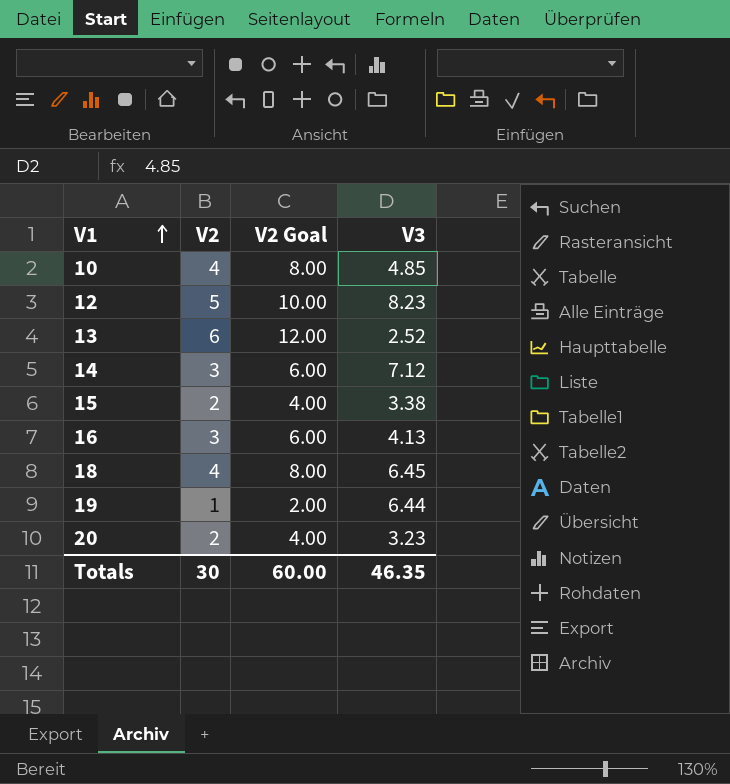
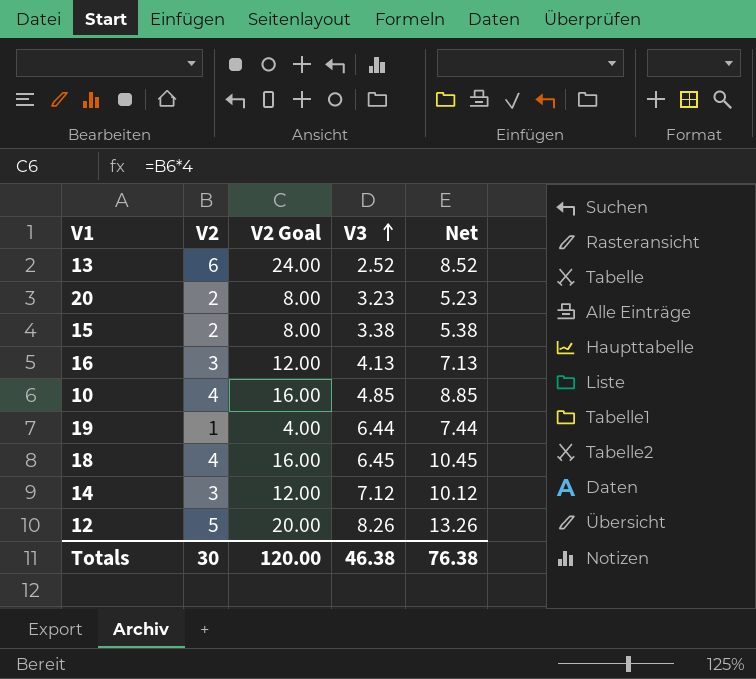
row order: V1 ascending -> V3 ascending
column V2 Goal | formula: [V2] * 2 -> [V2] * 4
column Net | formula: none -> [V2] + [V3]
12 | V3: 8.23 -> 8.26
Totals | V2 Goal: 60.00 -> 120.00
Totals | V3: 46.35 -> 46.38

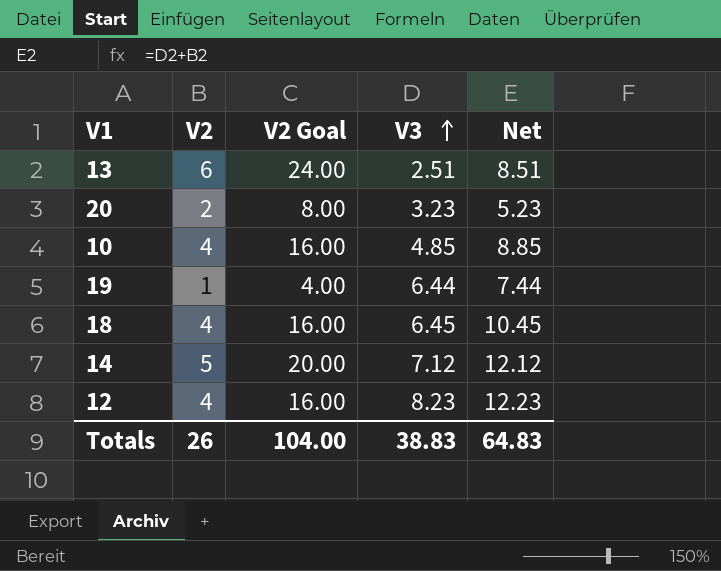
row 15: 2 | 8.00 | 3.38 | 5.38 -> none
row 16: 3 | 12.00 | 4.13 | 7.13 -> none
13 | V3: 2.52 -> 2.51
13 | Net: 8.52 -> 8.51
14 | V2: 3 -> 5
14 | V2 Goal: 12.00 -> 20.00
14 | Net: 10.12 -> 12.12
12 | V2: 5 -> 4
12 | V2 Goal: 20.00 -> 16.00
12 | V3: 8.26 -> 8.23
12 | Net: 13.26 -> 12.23
Totals | V2: 30 -> 26
Totals | V2 Goal: 120.00 -> 104.00
Totals | V3: 46.38 -> 38.83
Totals | Net: 76.38 -> 64.83

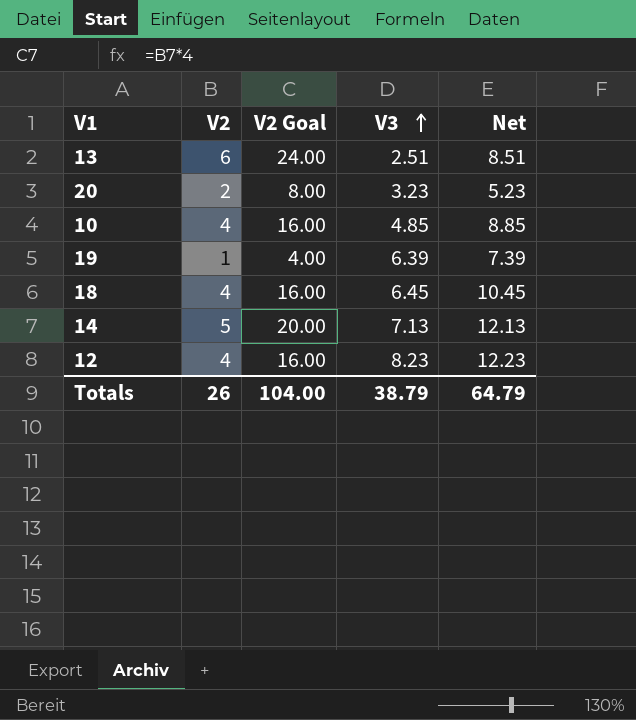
19 | V3: 6.44 -> 6.39
19 | Net: 7.44 -> 7.39
14 | V3: 7.12 -> 7.13
14 | Net: 12.12 -> 12.13
Totals | V3: 38.83 -> 38.79
Totals | Net: 64.83 -> 64.79

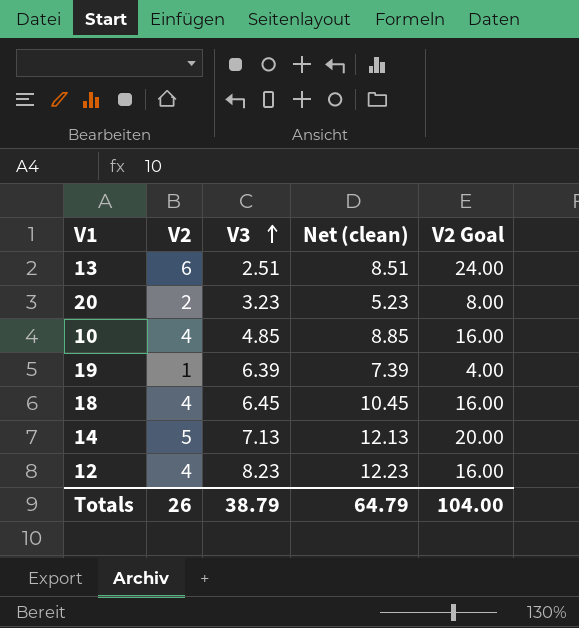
column name: Net -> Net (clean)
column V2 Goal | position: 3 -> 5

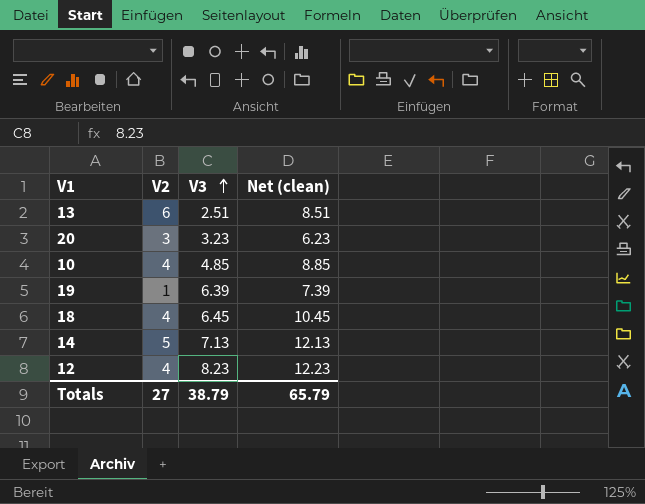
column V2 Goal | formula: [V2] * 4 -> none
20 | V2: 2 -> 3
20 | Net (clean): 5.23 -> 6.23
Totals | V2: 26 -> 27
Totals | Net (clean): 64.79 -> 65.79

